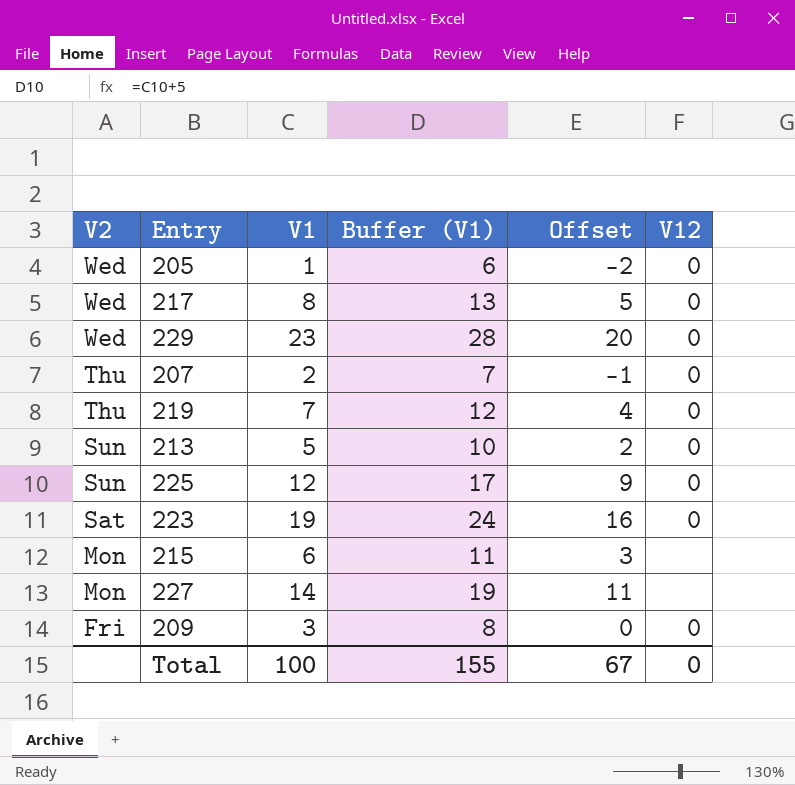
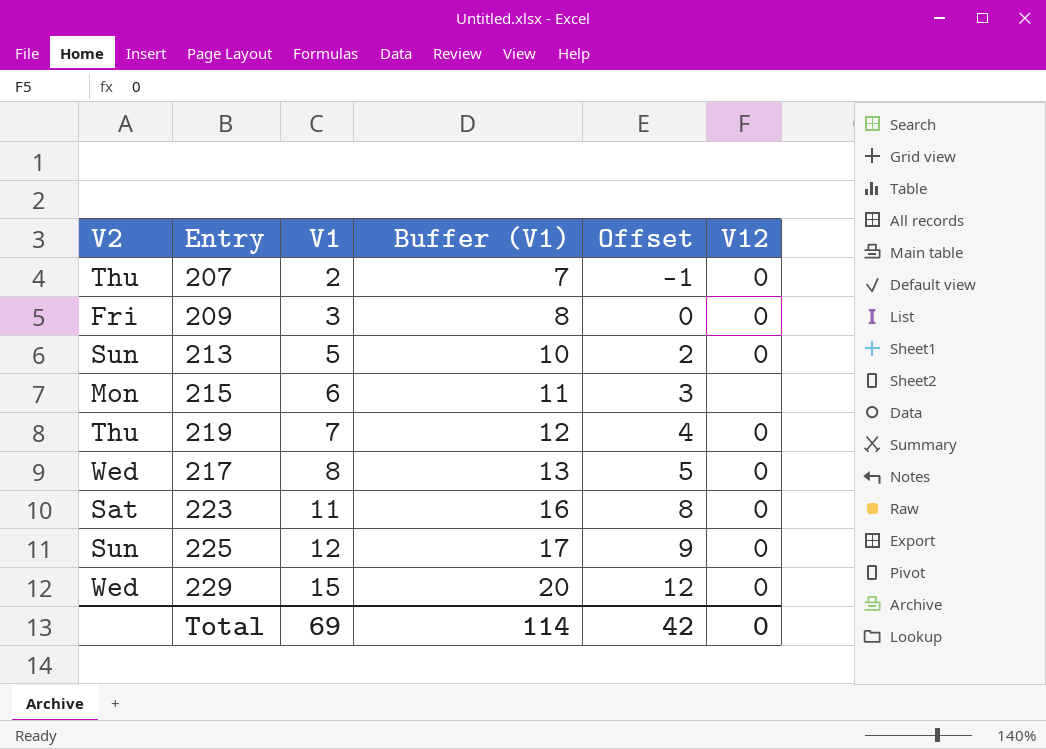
row order: V2 descending -> V1 ascending
row 205: Wed | 1 | 6 | -2 | 0 -> none
row 227: Mon | 14 | 19 | 11 | none -> none
223 | V1: 19 -> 11
223 | Buffer (V1): 24 -> 16
223 | Offset: 16 -> 8
229 | V1: 23 -> 15
229 | Buffer (V1): 28 -> 20
229 | Offset: 20 -> 12
Total | V1: 100 -> 69
Total | Buffer (V1): 155 -> 114
Total | Offset: 67 -> 42

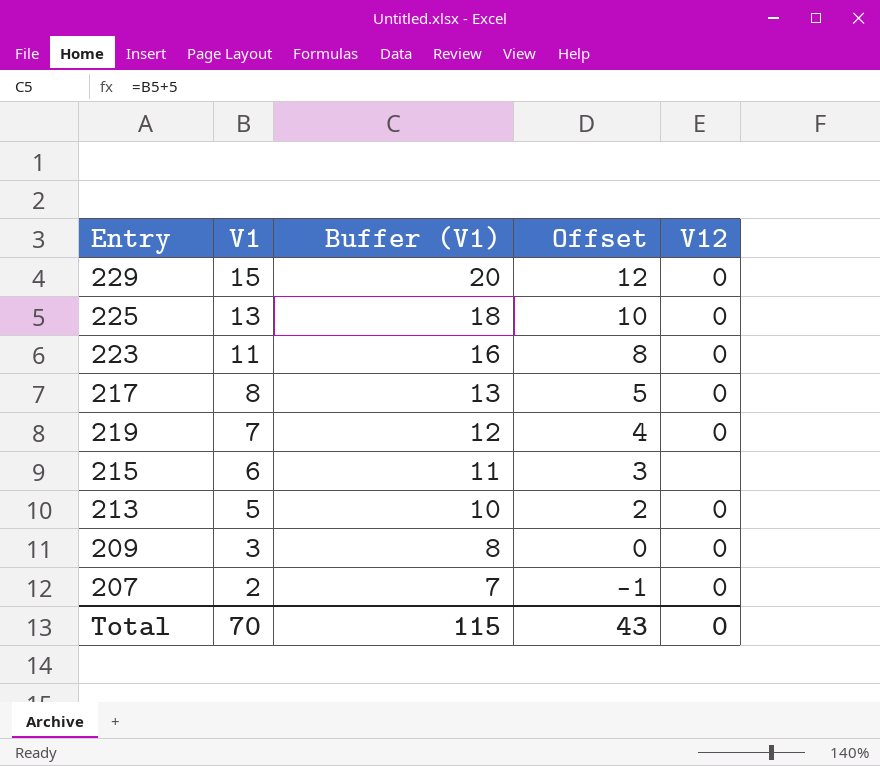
row order: V1 ascending -> V1 descending
column V2 | position: 1 -> none
225 | V1: 12 -> 13
225 | Buffer (V1): 17 -> 18
225 | Offset: 9 -> 10
Total | V1: 69 -> 70
Total | Buffer (V1): 114 -> 115
Total | Offset: 42 -> 43

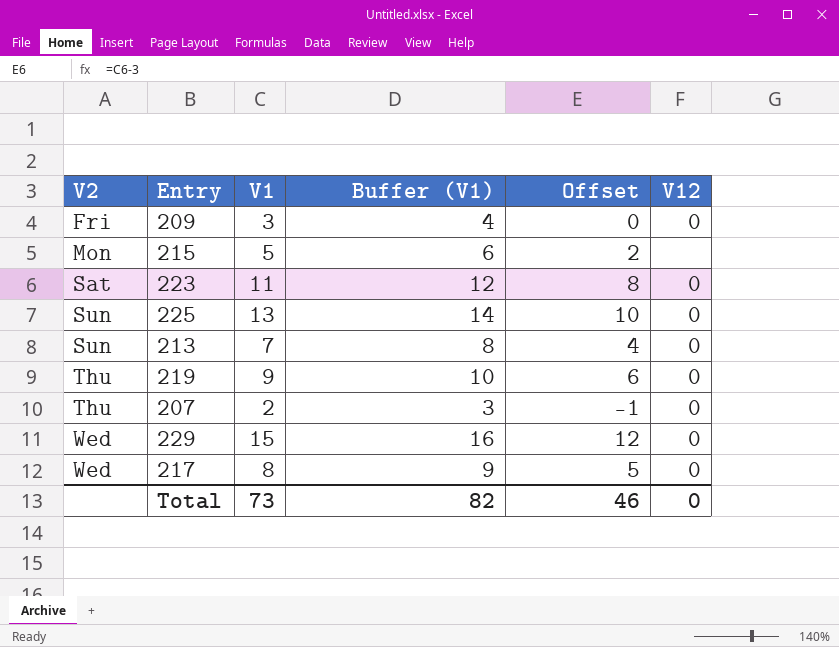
row order: V1 descending -> V2 ascending
column V2 | position: none -> 1
column Buffer (V1) | formula: [V1] + 5 -> [V1] + 1
215 | V1: 6 -> 5
215 | Offset: 3 -> 2
213 | V1: 5 -> 7
213 | Offset: 2 -> 4
219 | V1: 7 -> 9
219 | Offset: 4 -> 6
Total | V1: 70 -> 73
Total | Buffer (V1): 115 -> 82
Total | Offset: 43 -> 46

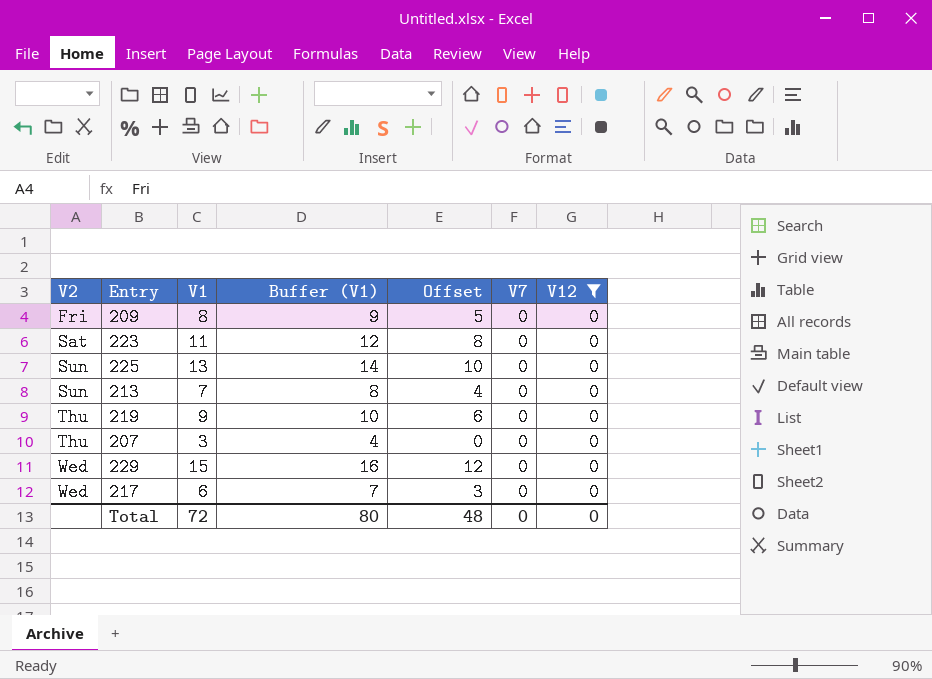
filter: none -> V12 = 0
column V7 | position: none -> 6
209 | V1: 3 -> 8
209 | Buffer (V1): 4 -> 9
209 | Offset: 0 -> 5
207 | V1: 2 -> 3
207 | Buffer (V1): 3 -> 4
207 | Offset: -1 -> 0
217 | V1: 8 -> 6
217 | Buffer (V1): 9 -> 7
217 | Offset: 5 -> 3
Total | V1: 73 -> 72
Total | Buffer (V1): 82 -> 80
Total | Offset: 46 -> 48

